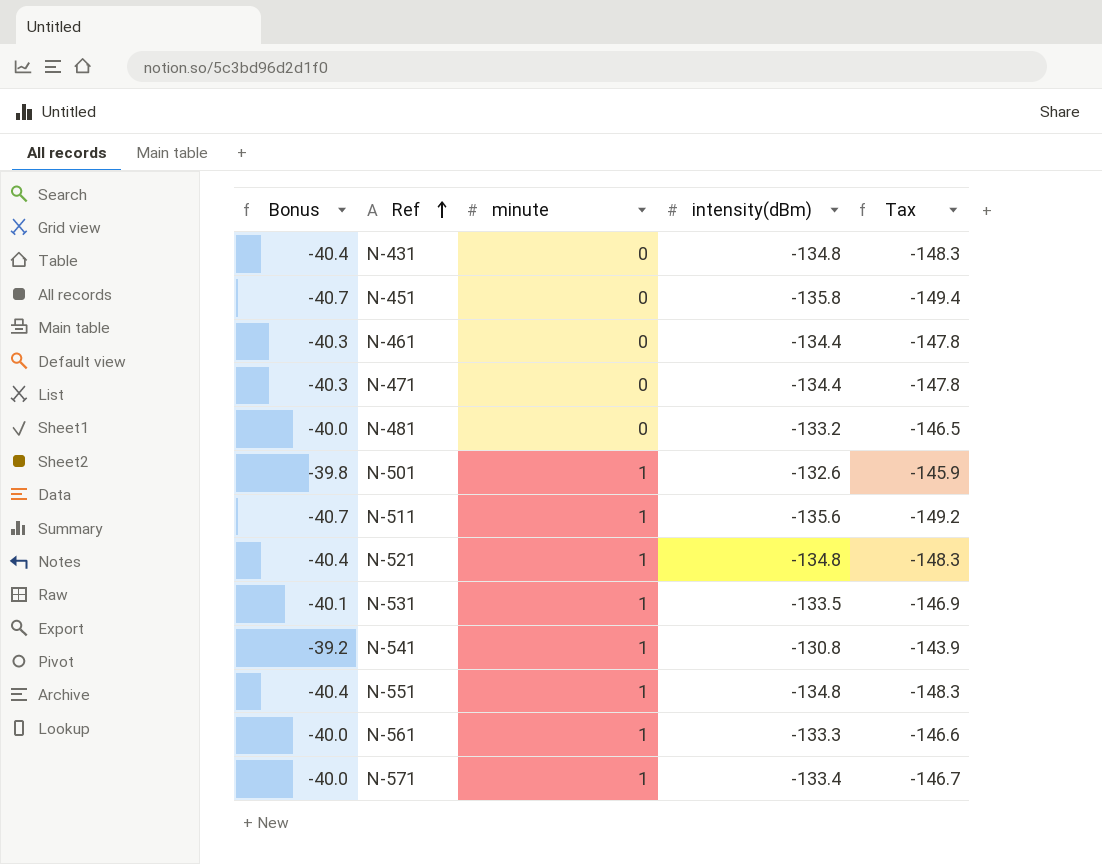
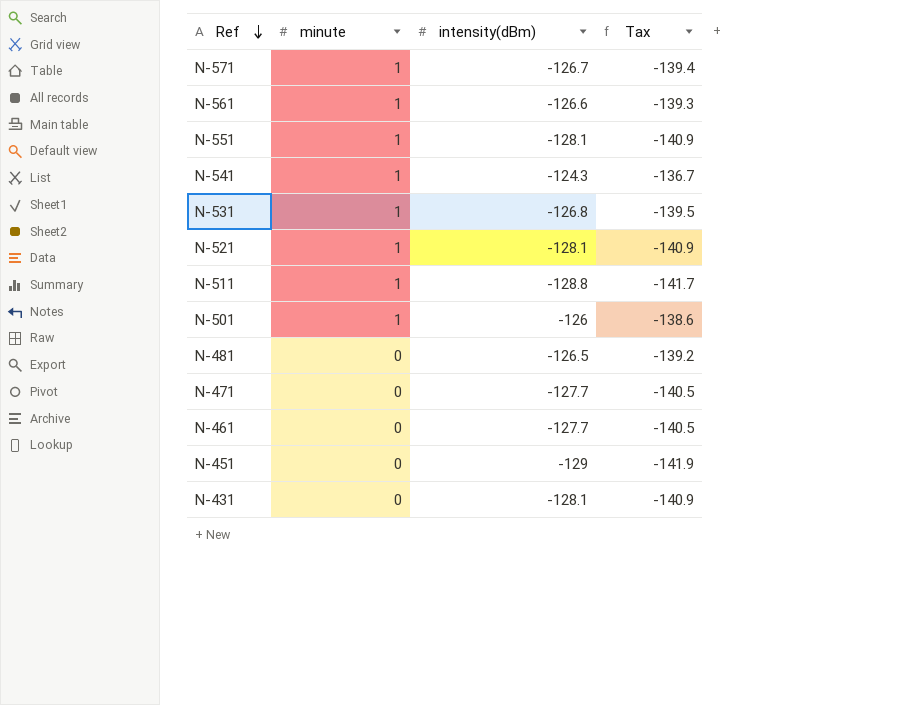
row order: Ref ascending -> Ref descending
column Bonus | formula: [intensity(dBm)] * 0.3 -> none
N-571 | intensity(dBm): -133.4 -> -126.7
N-571 | Tax: -146.7 -> -139.4
N-561 | intensity(dBm): -133.3 -> -126.6
N-561 | Tax: -146.6 -> -139.3
N-551 | intensity(dBm): -134.8 -> -128.1
N-551 | Tax: -148.3 -> -140.9
N-541 | intensity(dBm): -130.8 -> -124.3
N-541 | Tax: -143.9 -> -136.7
N-531 | intensity(dBm): -133.5 -> -126.8
N-531 | Tax: -146.9 -> -139.5
N-521 | intensity(dBm): -134.8 -> -128.1
N-521 | Tax: -148.3 -> -140.9
N-511 | intensity(dBm): -135.6 -> -128.8
N-511 | Tax: -149.2 -> -141.7
N-501 | intensity(dBm): -132.6 -> -126
N-501 | Tax: -145.9 -> -138.6
N-481 | intensity(dBm): -133.2 -> -126.5
N-481 | Tax: -146.5 -> -139.2
N-471 | intensity(dBm): -134.4 -> -127.7
N-471 | Tax: -147.8 -> -140.5
N-461 | intensity(dBm): -134.4 -> -127.7
N-461 | Tax: -147.8 -> -140.5
N-451 | intensity(dBm): -135.8 -> -129
N-451 | Tax: -149.4 -> -141.9
N-431 | intensity(dBm): -134.8 -> -128.1
N-431 | Tax: -148.3 -> -140.9

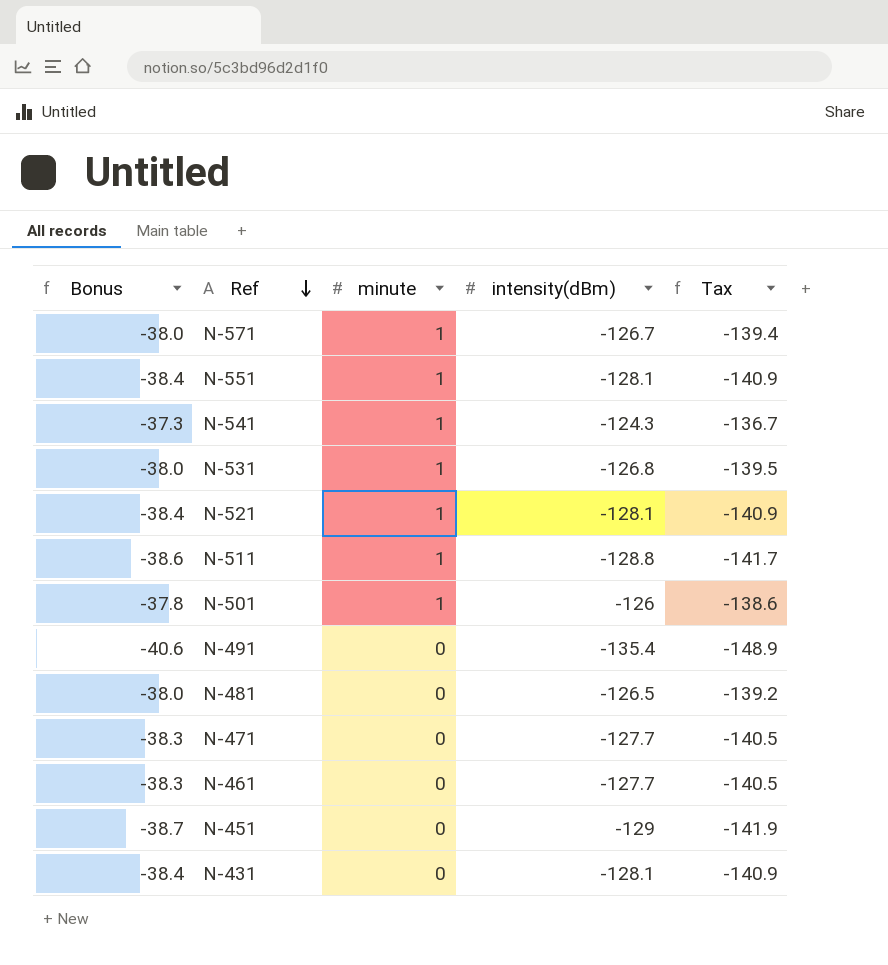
column Bonus | formula: none -> [intensity(dBm)] * 0.3
row N-561: 1 | -126.6 | -139.3 -> none
row N-491: none -> -40.6 | 0 | -135.4 | -148.9

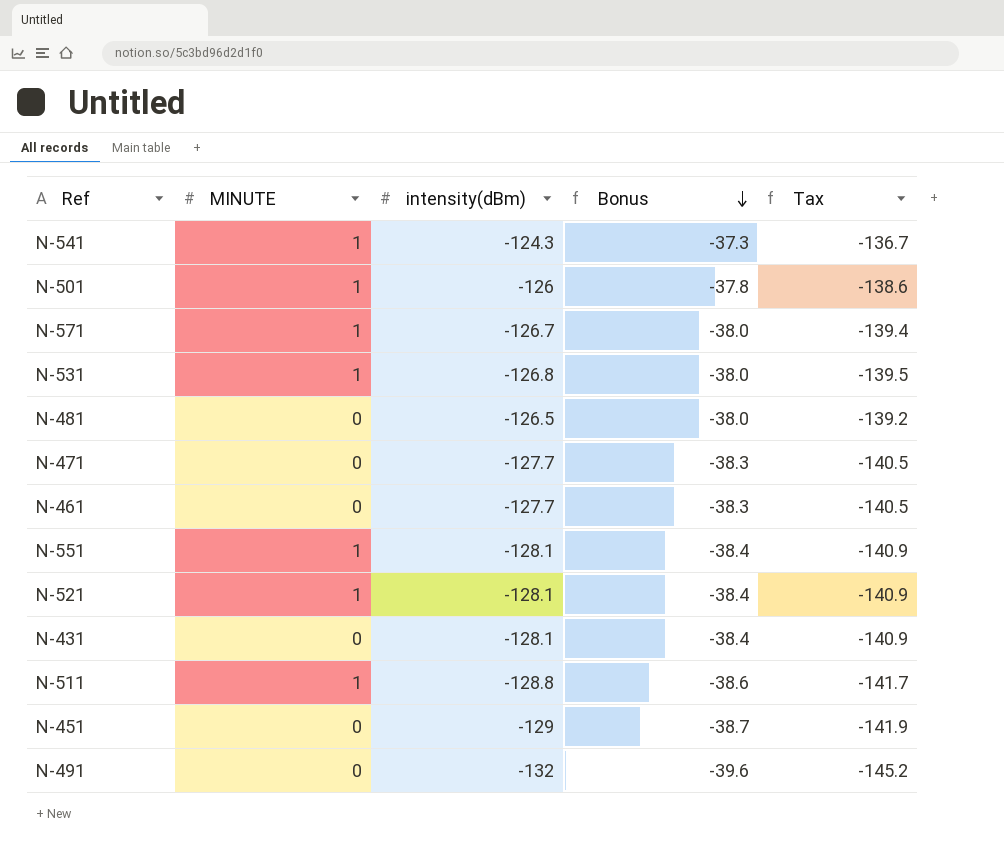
row order: Ref descending -> Bonus descending
column name: minute -> MINUTE
column Bonus | position: 1 -> 4
N-491 | intensity(dBm): -135.4 -> -132
N-491 | Bonus: -40.6 -> -39.6
N-491 | Tax: -148.9 -> -145.2

